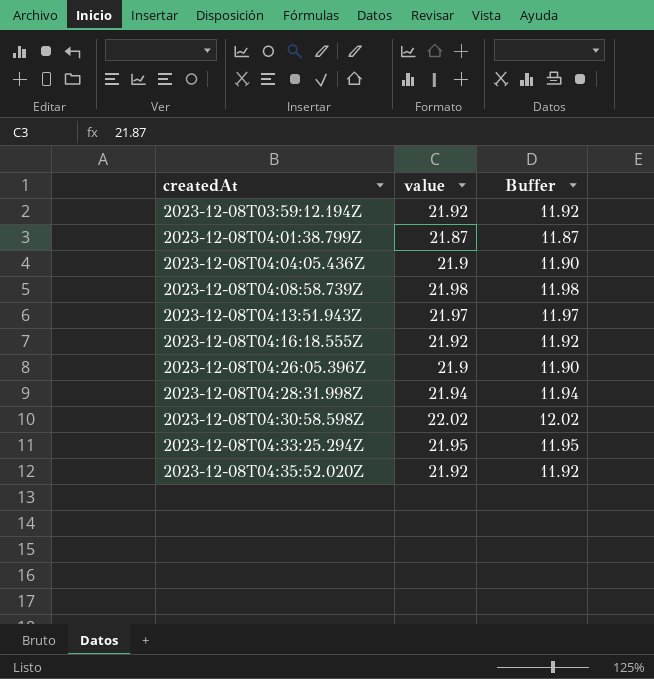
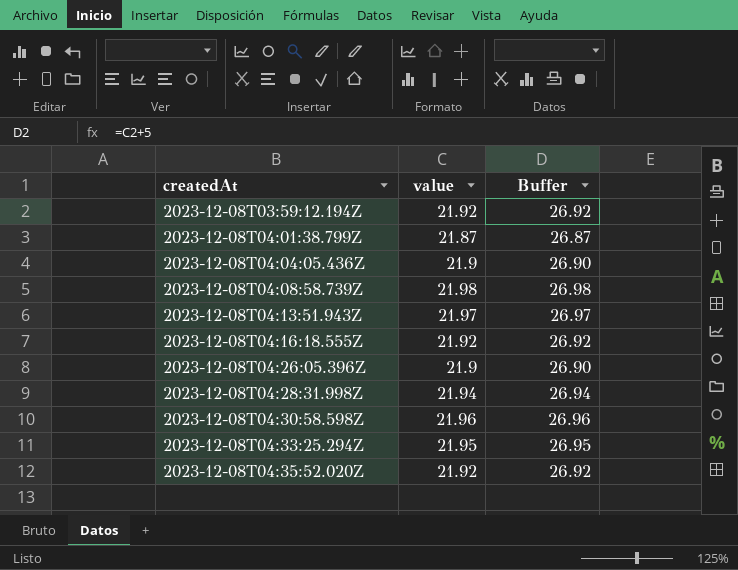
column Buffer | formula: [value] - 10 -> [value] + 5
2023-12-08T04:30:58.598Z | value: 22.02 -> 21.96

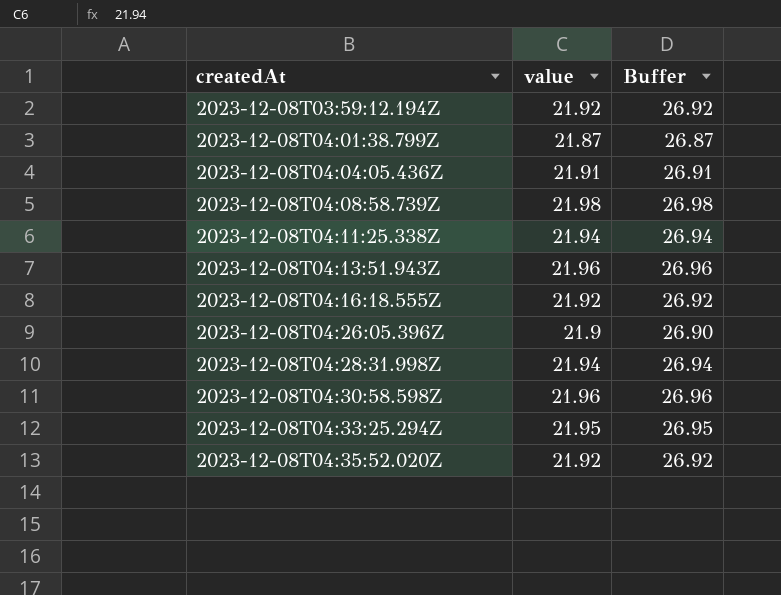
2023-12-08T04:04:05.436Z | value: 21.9 -> 21.91
2023-12-08T04:04:05.436Z | Buffer: 26.90 -> 26.91
row 2023-12-08T04:11:25.338Z: none -> 21.94 | 26.94
2023-12-08T04:13:51.943Z | value: 21.97 -> 21.96
2023-12-08T04:13:51.943Z | Buffer: 26.97 -> 26.96

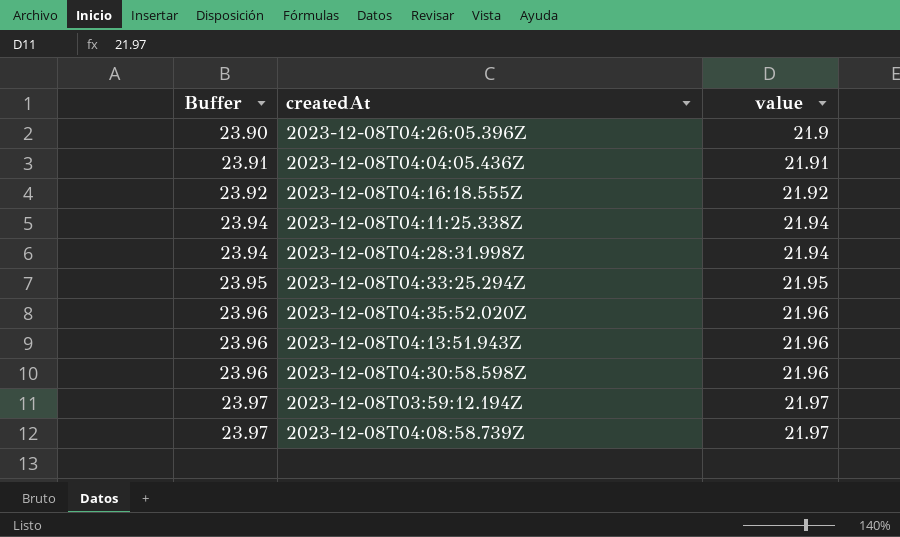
row order: createdAt ascending -> Buffer ascending
column Buffer | formula: [value] + 5 -> [value] + 2
column Buffer | position: 3 -> 1
row 2023-12-08T04:01:38.799Z: 21.87 | 26.87 -> none
2023-12-08T04:35:52.020Z | value: 21.92 -> 21.96
2023-12-08T03:59:12.194Z | value: 21.92 -> 21.97
2023-12-08T04:08:58.739Z | value: 21.98 -> 21.97

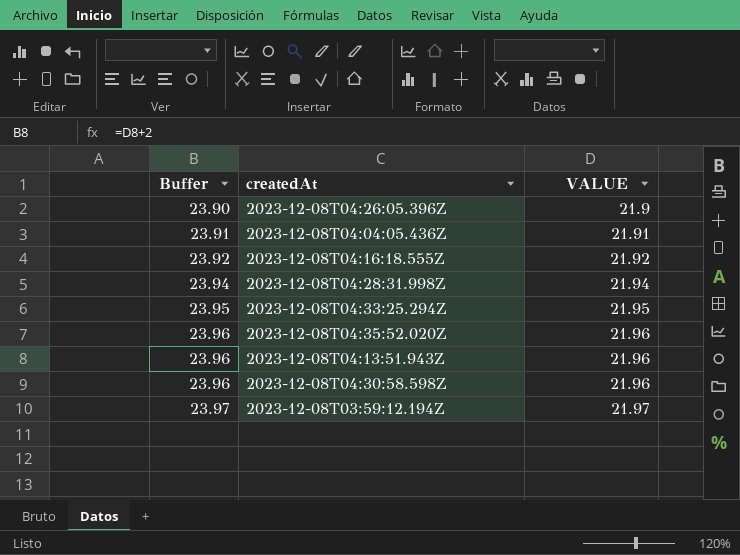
column name: value -> VALUE
row 2023-12-08T04:11:25.338Z: 23.94 | 21.94 -> none
row 2023-12-08T04:08:58.739Z: 23.97 | 21.97 -> none

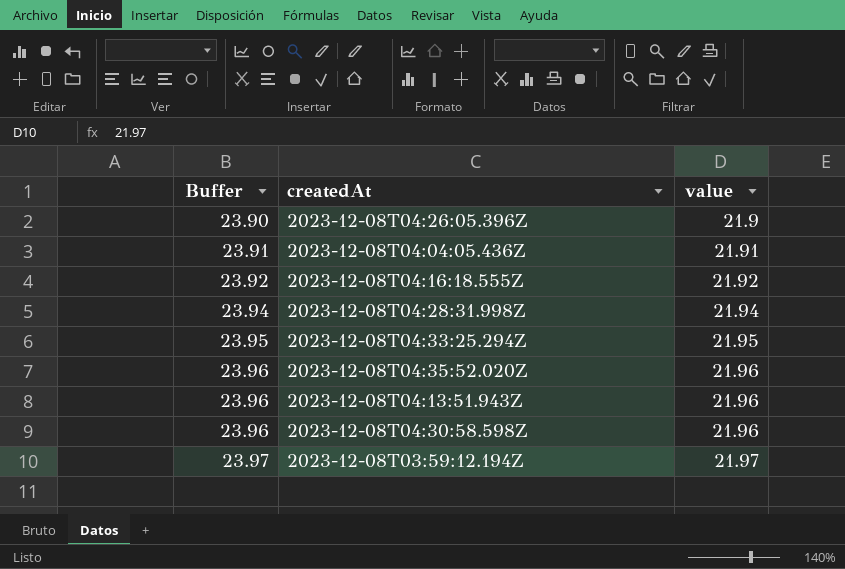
column name: VALUE -> value

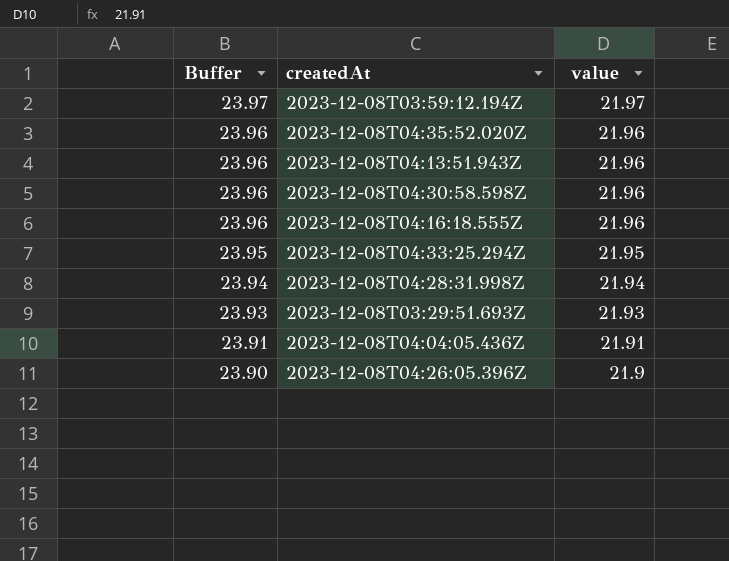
row order: Buffer ascending -> Buffer descending
2023-12-08T04:16:18.555Z | Buffer: 23.92 -> 23.96
2023-12-08T04:16:18.555Z | value: 21.92 -> 21.96
row 2023-12-08T03:29:51.693Z: none -> 23.93 | 21.93

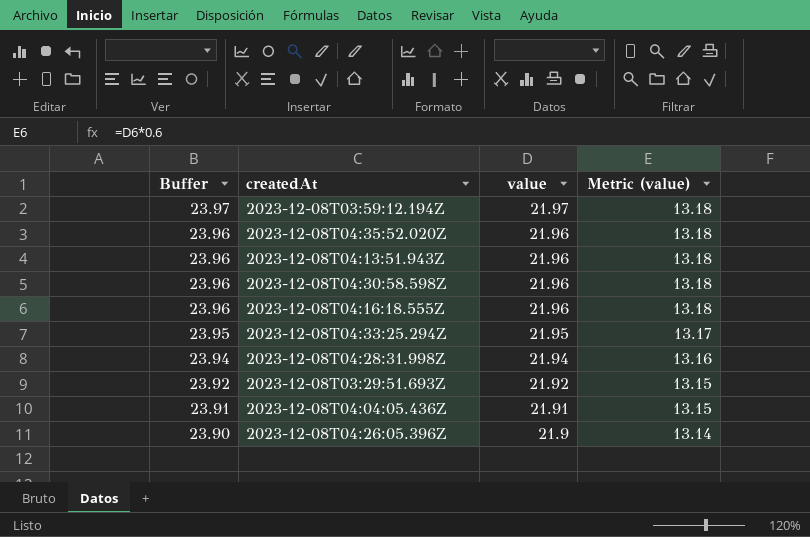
column Metric (value) | formula: none -> [value] * 0.6
2023-12-08T03:29:51.693Z | Buffer: 23.93 -> 23.92
2023-12-08T03:29:51.693Z | value: 21.93 -> 21.92

